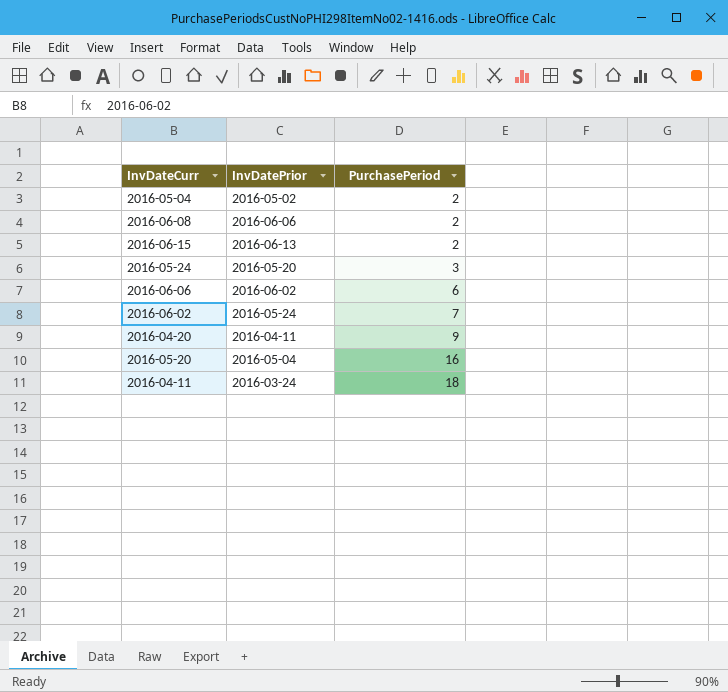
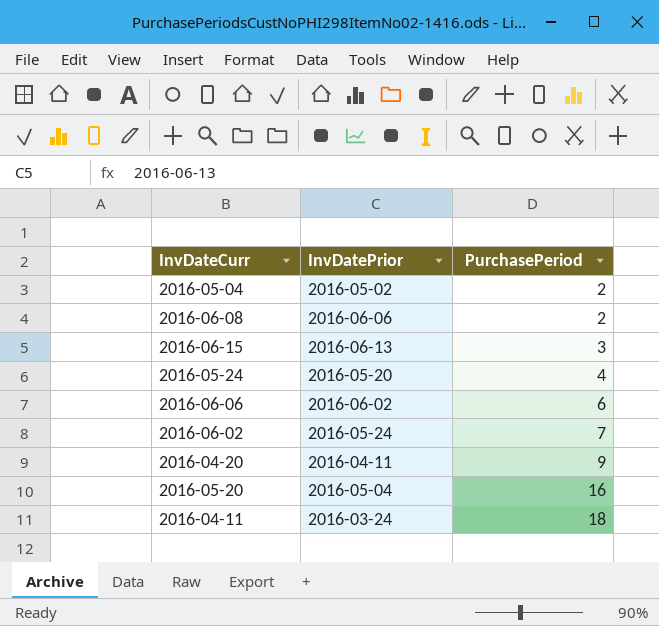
2016-06-15 | PurchasePeriod: 2 -> 3
2016-05-24 | PurchasePeriod: 3 -> 4

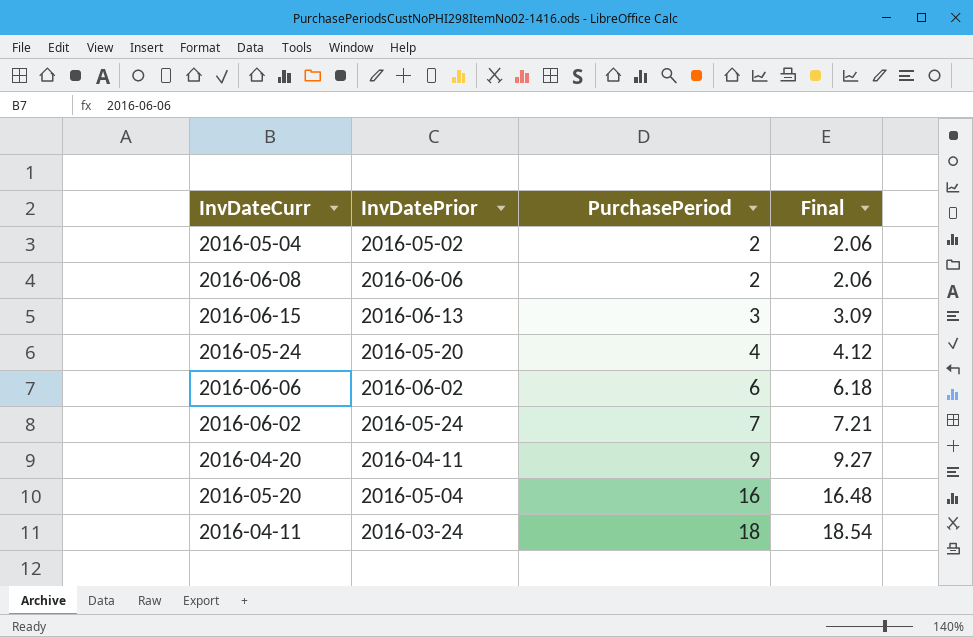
column Final | formula: none -> [PurchasePeriod] * 1.03

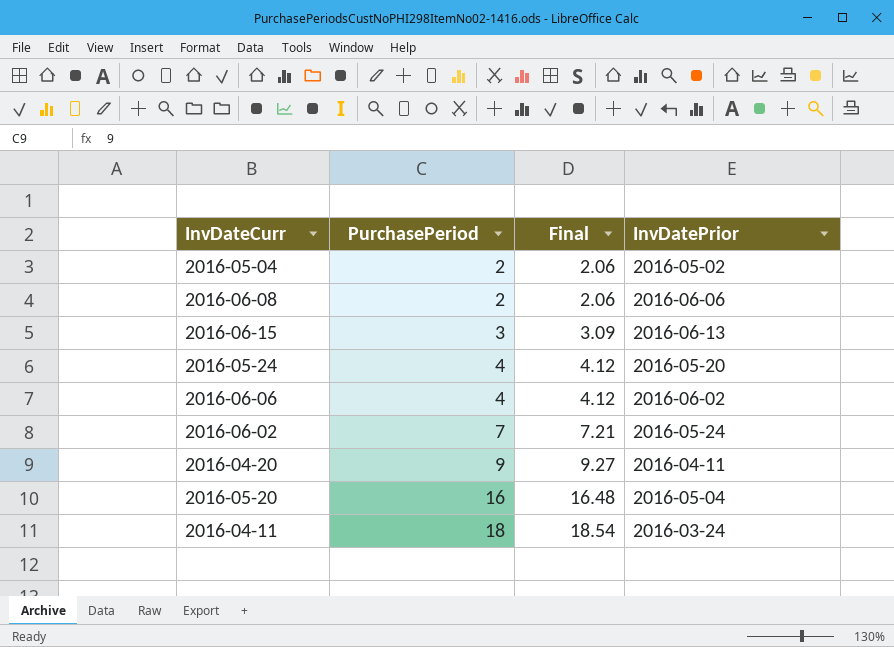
column InvDatePrior | position: 2 -> 4
2016-06-06 | PurchasePeriod: 6 -> 4
2016-06-06 | Final: 6.18 -> 4.12

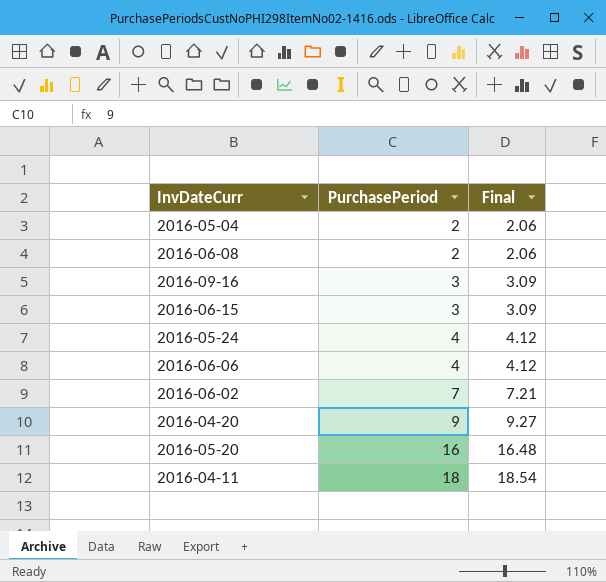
column InvDatePrior | position: 4 -> none
row 2016-09-16: none -> 3 | 3.09

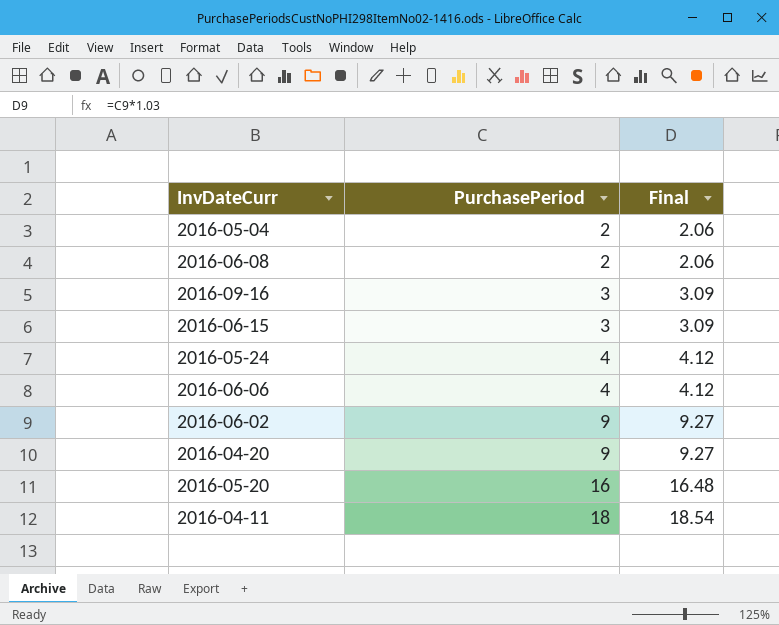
2016-06-02 | PurchasePeriod: 7 -> 9
2016-06-02 | Final: 7.21 -> 9.27

